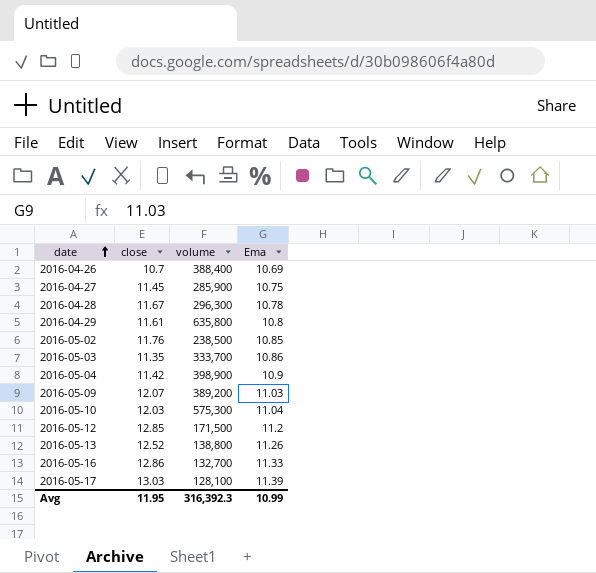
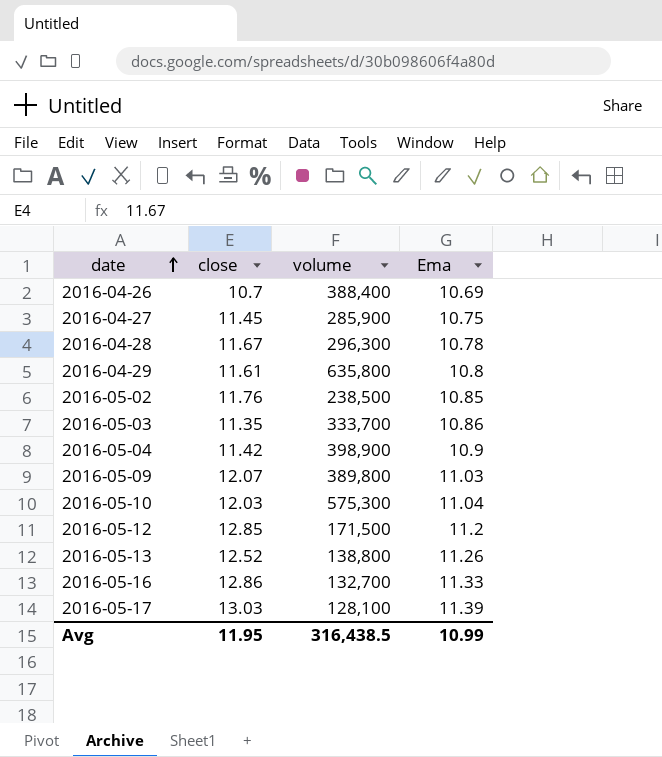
2016-05-09 | volume: 389,200 -> 389,800
Avg | volume: 316,392.3 -> 316,438.5

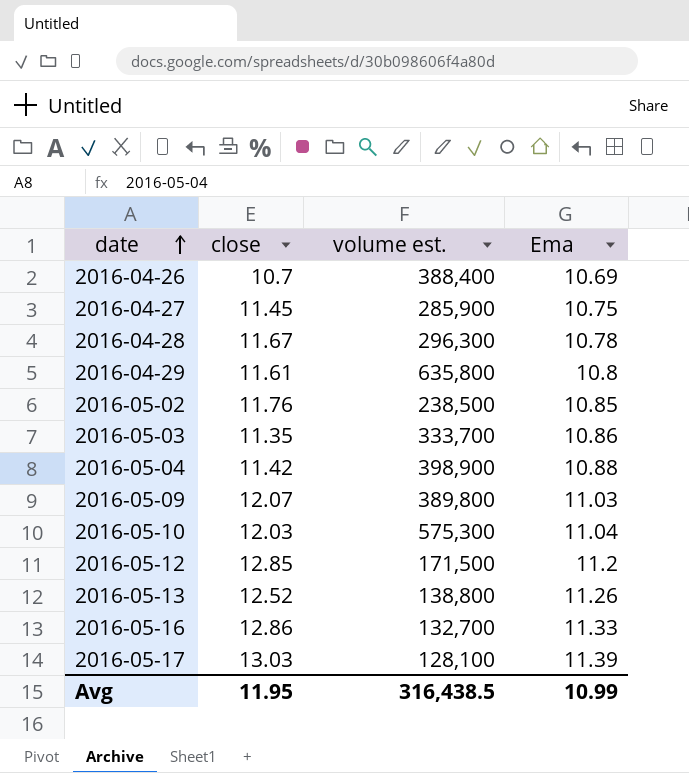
column name: volume -> volume est.
2016-05-04 | Ema: 10.9 -> 10.88

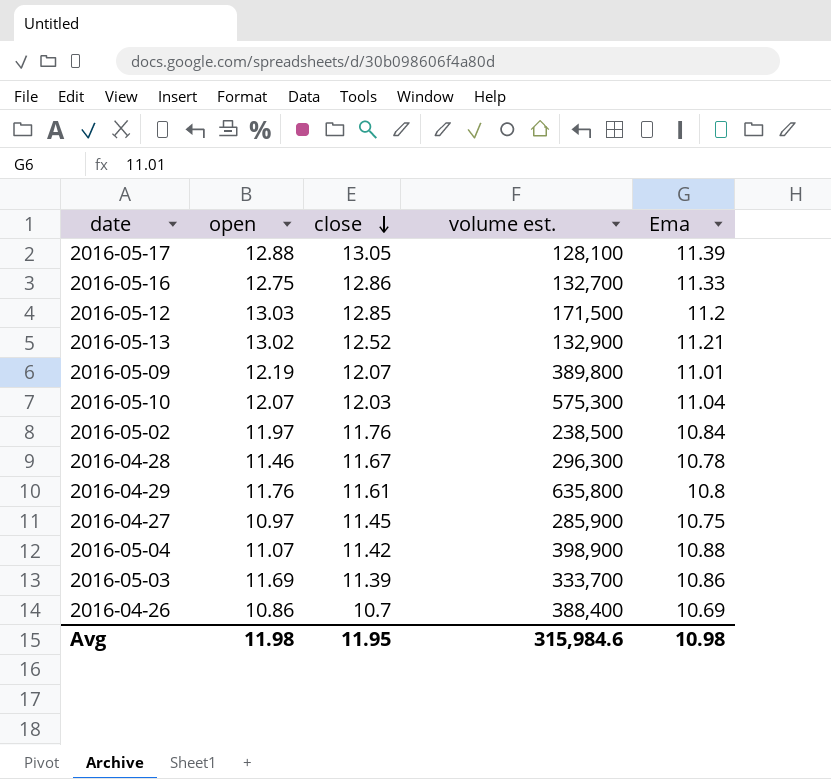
row order: date ascending -> close descending
column open | position: none -> 2
2016-05-17 | close: 13.03 -> 13.05
2016-05-13 | volume est.: 138,800 -> 132,900
2016-05-13 | Ema: 11.26 -> 11.21
2016-05-09 | Ema: 11.03 -> 11.01
2016-05-02 | Ema: 10.85 -> 10.84
2016-05-03 | close: 11.35 -> 11.39
Avg | volume est.: 316,438.5 -> 315,984.6
Avg | Ema: 10.99 -> 10.98

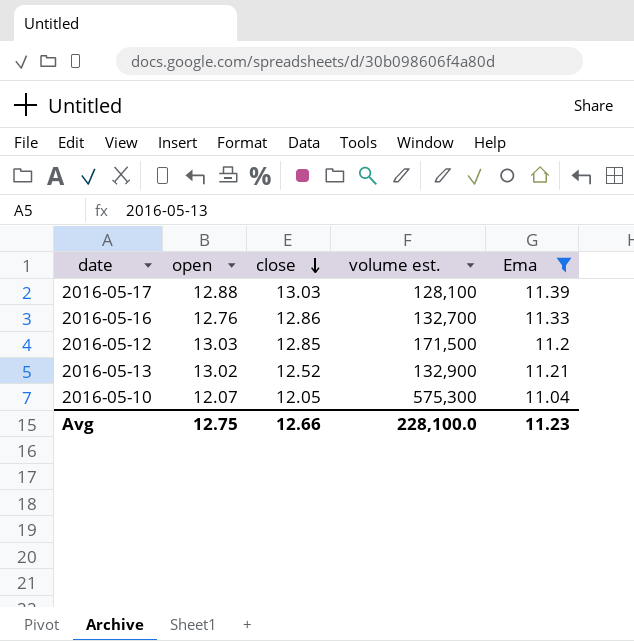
filter: none -> Ema >= 11.04
2016-05-17 | close: 13.05 -> 13.03
2016-05-16 | open: 12.75 -> 12.76
2016-05-10 | close: 12.03 -> 12.05
Avg | open: 11.98 -> 12.75
Avg | close: 11.95 -> 12.66
Avg | volume est.: 315,984.6 -> 228,100.0
Avg | Ema: 10.98 -> 11.23

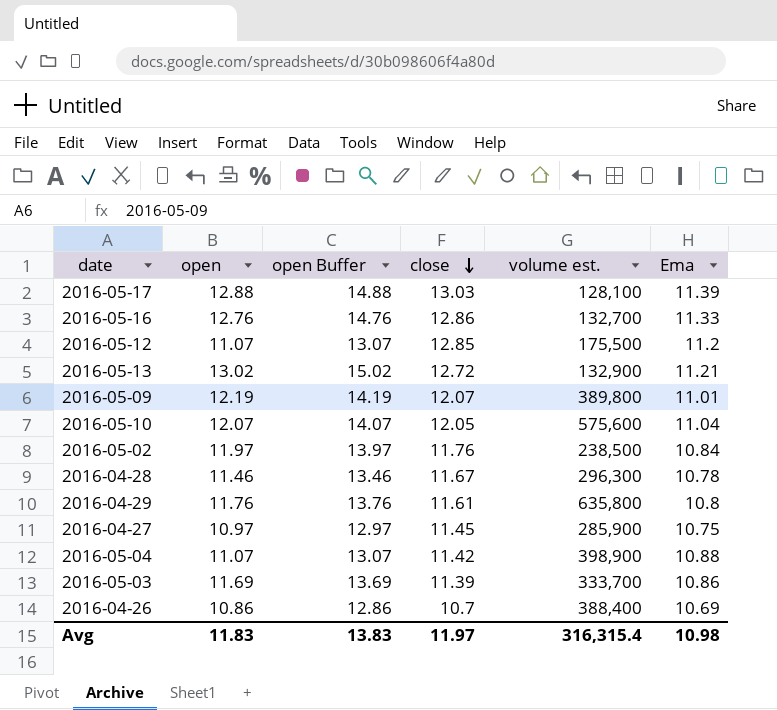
filter: Ema >= 11.04 -> none
column open Buffer | formula: none -> [open] + 2
2016-05-12 | open: 13.03 -> 11.07
2016-05-12 | volume est.: 171,500 -> 175,500
2016-05-13 | close: 12.52 -> 12.72
2016-05-10 | volume est.: 575,300 -> 575,600
Avg | open: 12.75 -> 11.83
Avg | close: 12.66 -> 11.97
Avg | volume est.: 228,100.0 -> 316,315.4
Avg | Ema: 11.23 -> 10.98

